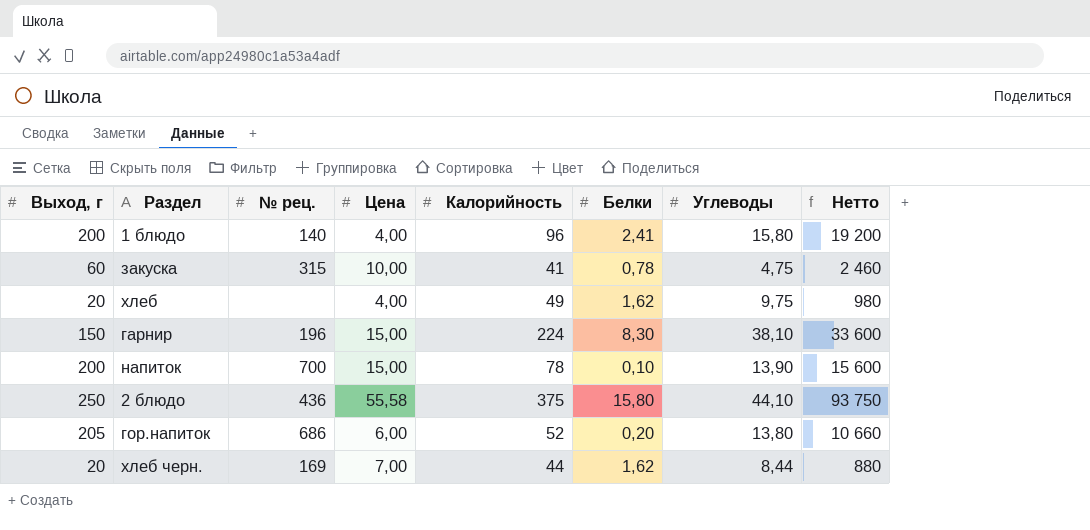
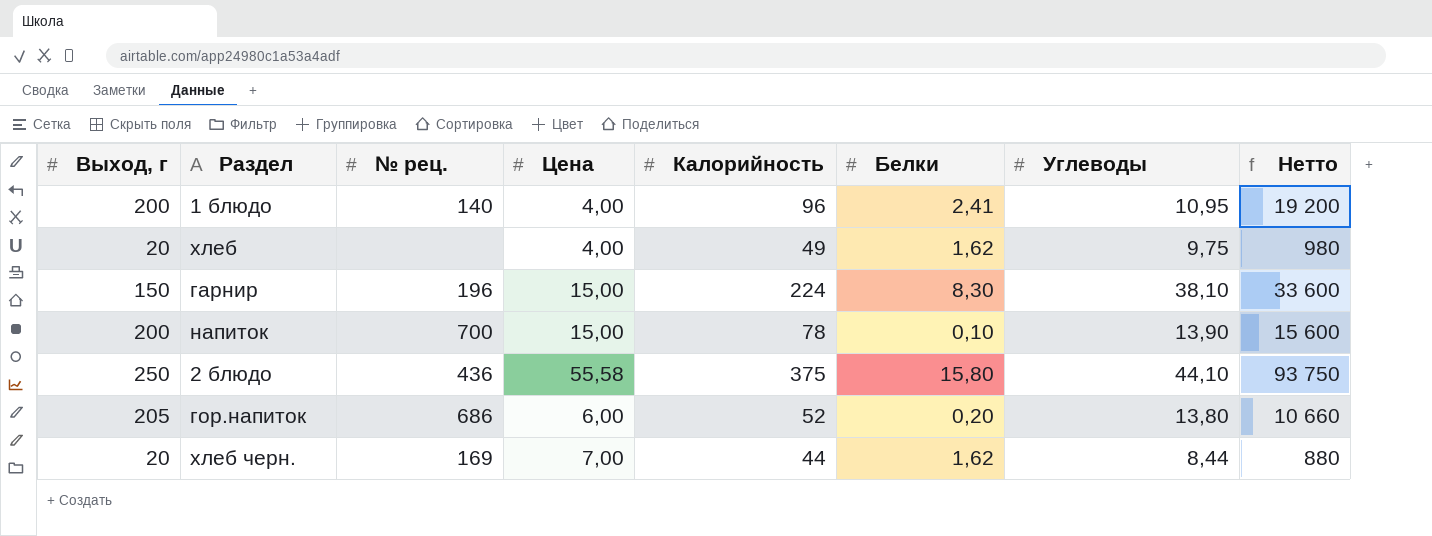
row закуска: 60 | 315 | 10,00 | 41 | 0,78 | 4,75 | 2 460 -> none
1 блюдо | Углеводы: 15,80 -> 10,95

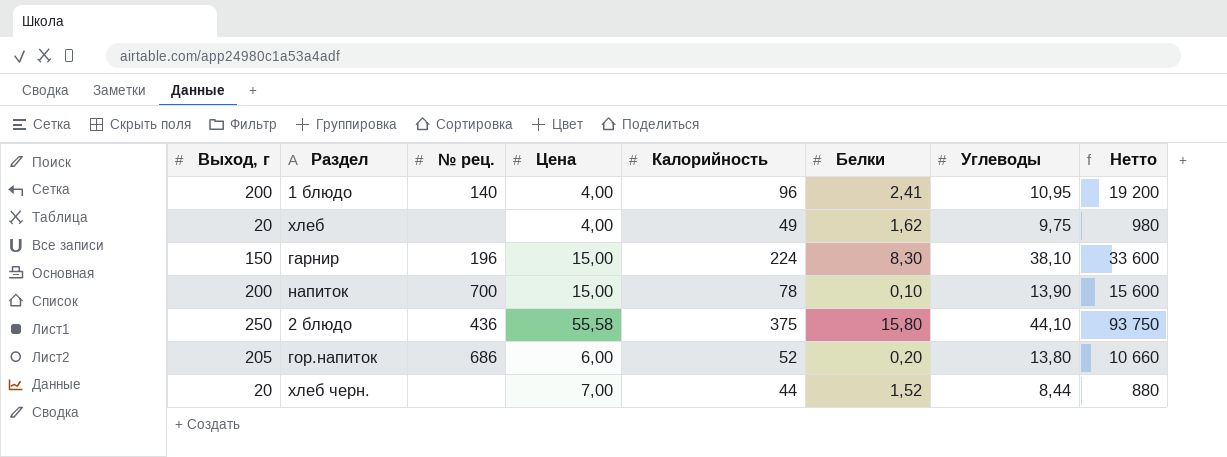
хлеб черн. | № рец.: 169 -> none
хлеб черн. | Белки: 1,62 -> 1,52

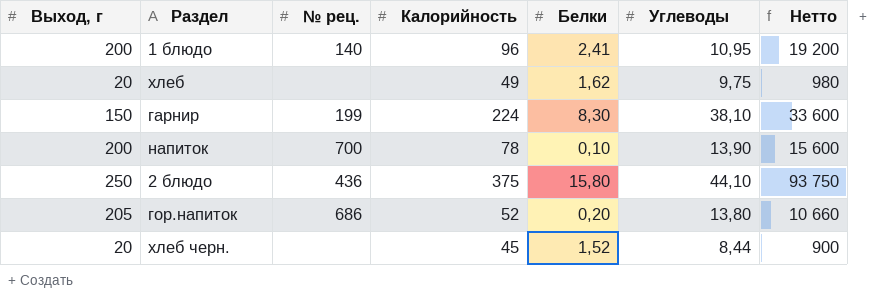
column Цена | position: 4 -> none
гарнир | № рец.: 196 -> 199
хлеб черн. | Калорийность: 44 -> 45
хлеб черн. | Нетто: 880 -> 900

